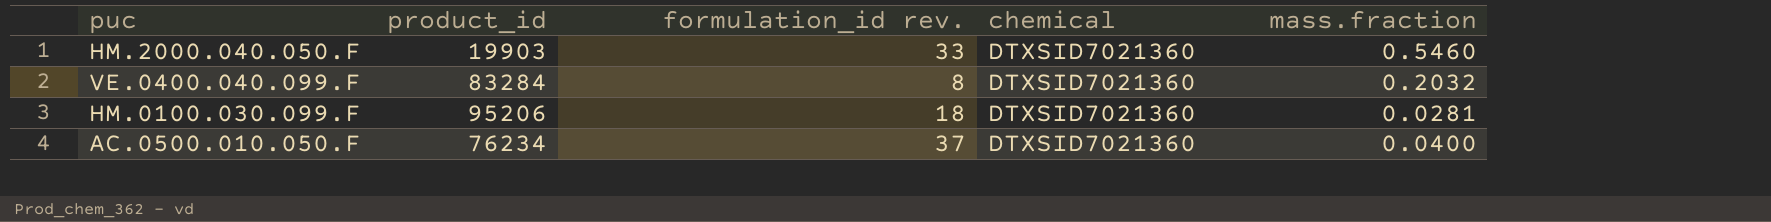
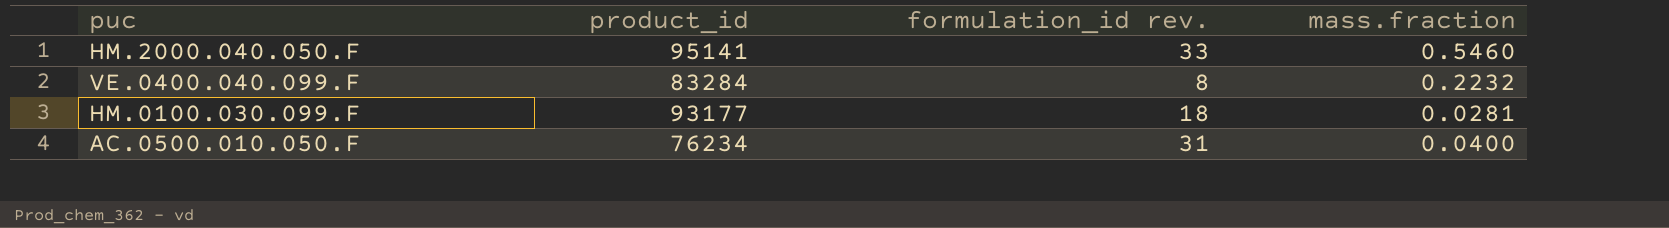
column chemical | position: 4 -> none
HM.2000.040.050.F | product_id: 19903 -> 95141
VE.0400.040.099.F | mass.fraction: 0.2032 -> 0.2232
HM.0100.030.099.F | product_id: 95206 -> 93177
AC.0500.010.050.F | formulation_id rev.: 37 -> 31

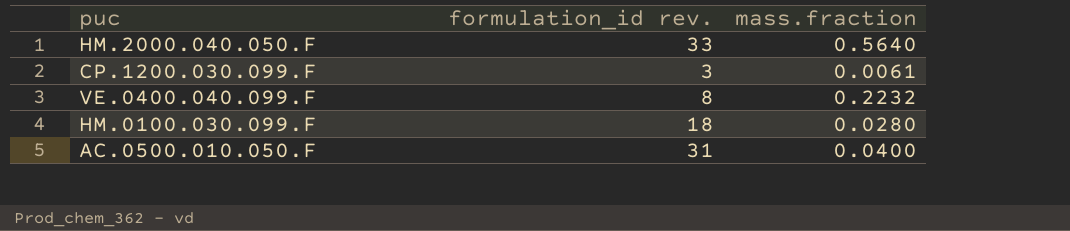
column product_id | position: 2 -> none
HM.2000.040.050.F | mass.fraction: 0.5460 -> 0.5640
row CP.1200.030.099.F: none -> 3 | 0.0061
HM.0100.030.099.F | mass.fraction: 0.0281 -> 0.0280

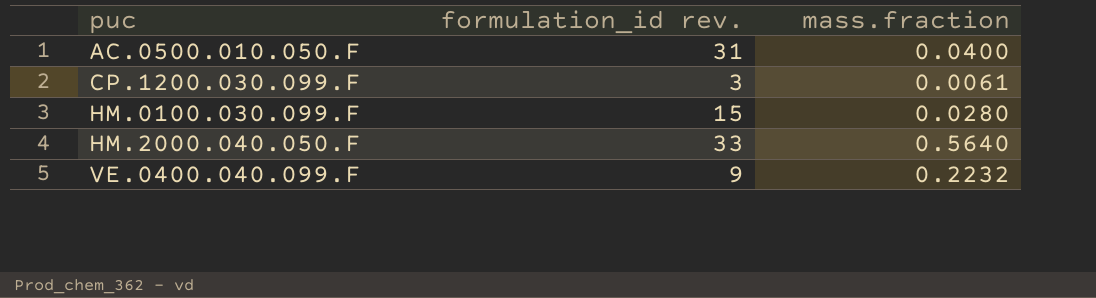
row order: none -> puc ascending
HM.0100.030.099.F | formulation_id rev.: 18 -> 15
VE.0400.040.099.F | formulation_id rev.: 8 -> 9

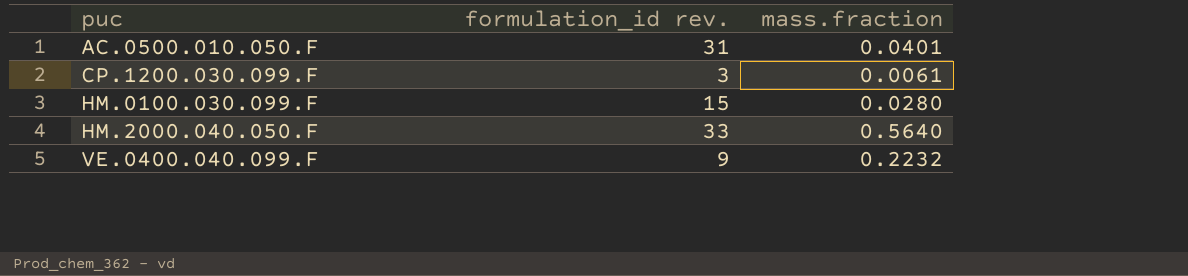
AC.0500.010.050.F | mass.fraction: 0.0400 -> 0.0401

